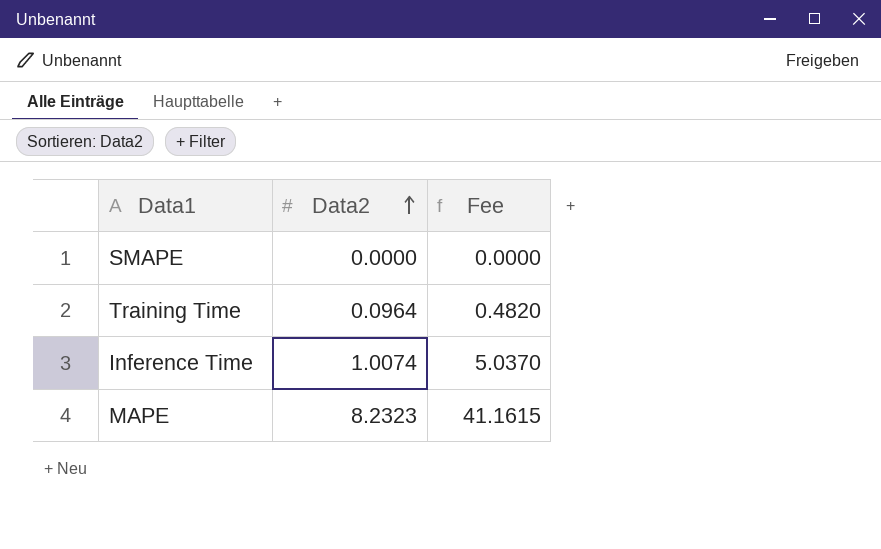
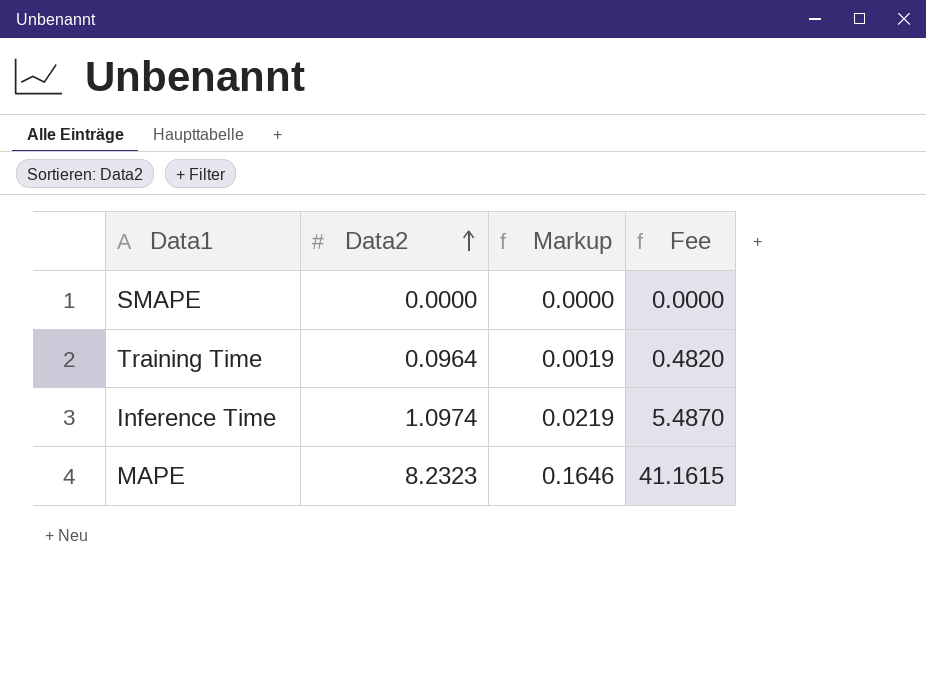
column Markup | formula: none -> [Data2] * 0.02
Inference Time | Data2: 1.0074 -> 1.0974
Inference Time | Fee: 5.0370 -> 5.4870

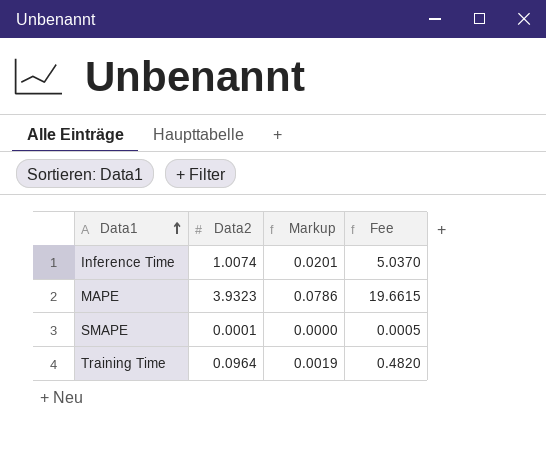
row order: Data2 ascending -> Data1 ascending
Inference Time | Data2: 1.0974 -> 1.0074
Inference Time | Markup: 0.0219 -> 0.0201
Inference Time | Fee: 5.4870 -> 5.0370
MAPE | Data2: 8.2323 -> 3.9323
MAPE | Markup: 0.1646 -> 0.0786
MAPE | Fee: 41.1615 -> 19.6615
SMAPE | Data2: 0.0000 -> 0.0001
SMAPE | Fee: 0.0000 -> 0.0005

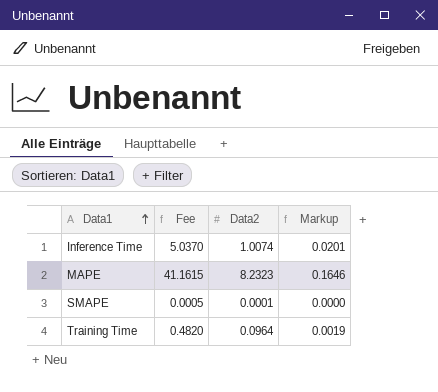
column Fee | position: 4 -> 2
MAPE | Fee: 19.6615 -> 41.1615
MAPE | Data2: 3.9323 -> 8.2323
MAPE | Markup: 0.0786 -> 0.1646

